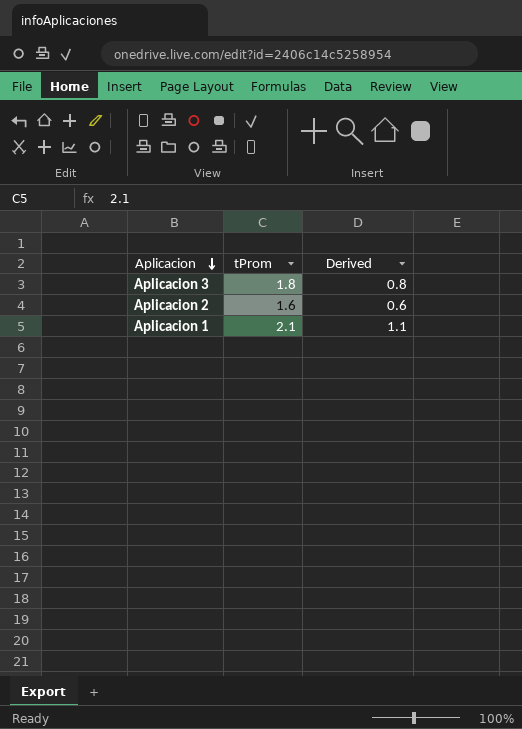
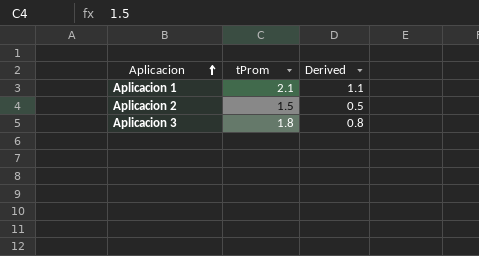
row order: Aplicacion descending -> Aplicacion ascending
Aplicacion 2 | tProm: 1.6 -> 1.5
Aplicacion 2 | Derived: 0.6 -> 0.5

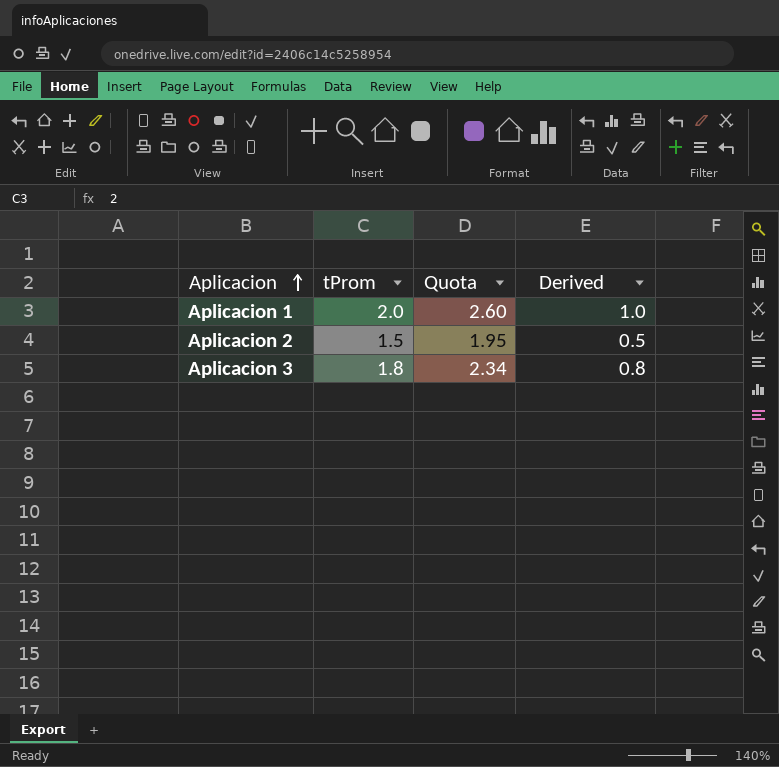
column Quota | formula: none -> [tProm] * 1.3
Aplicacion 1 | tProm: 2.1 -> 2.0
Aplicacion 1 | Derived: 1.1 -> 1.0

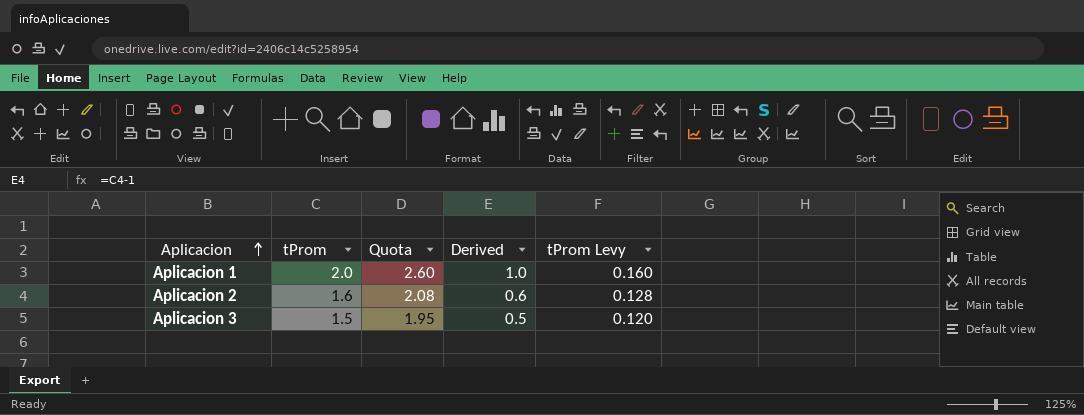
column tProm Levy | formula: none -> [tProm] * 0.08
Aplicacion 2 | tProm: 1.5 -> 1.6
Aplicacion 2 | Quota: 1.95 -> 2.08
Aplicacion 2 | Derived: 0.5 -> 0.6
Aplicacion 3 | tProm: 1.8 -> 1.5
Aplicacion 3 | Quota: 2.34 -> 1.95
Aplicacion 3 | Derived: 0.8 -> 0.5

